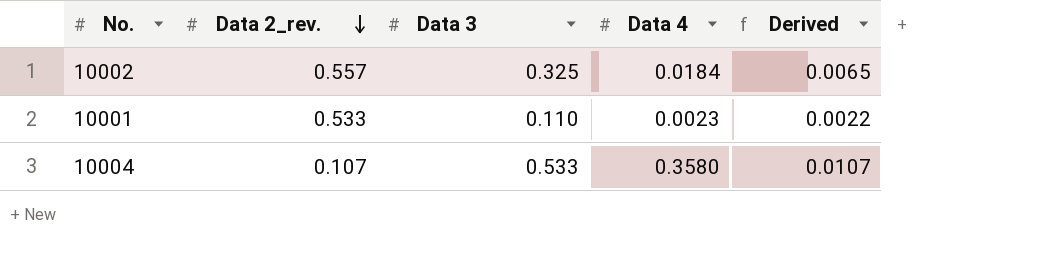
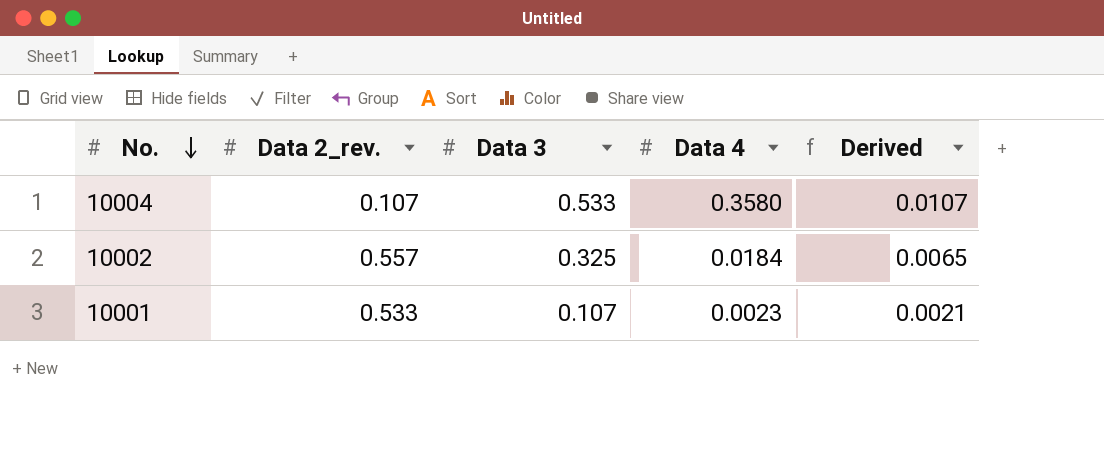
row order: Data 2_rev. descending -> No. descending
10001 | Data 3: 0.110 -> 0.107
10001 | Derived: 0.0022 -> 0.0021

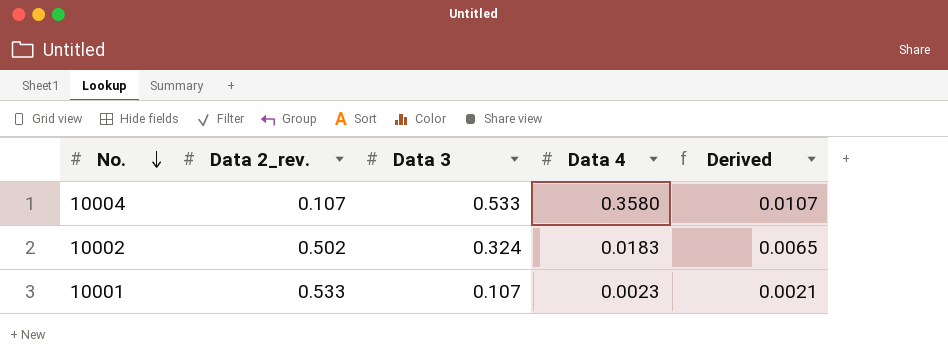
10002 | Data 2_rev.: 0.557 -> 0.502
10002 | Data 3: 0.325 -> 0.324
10002 | Data 4: 0.0184 -> 0.0183

